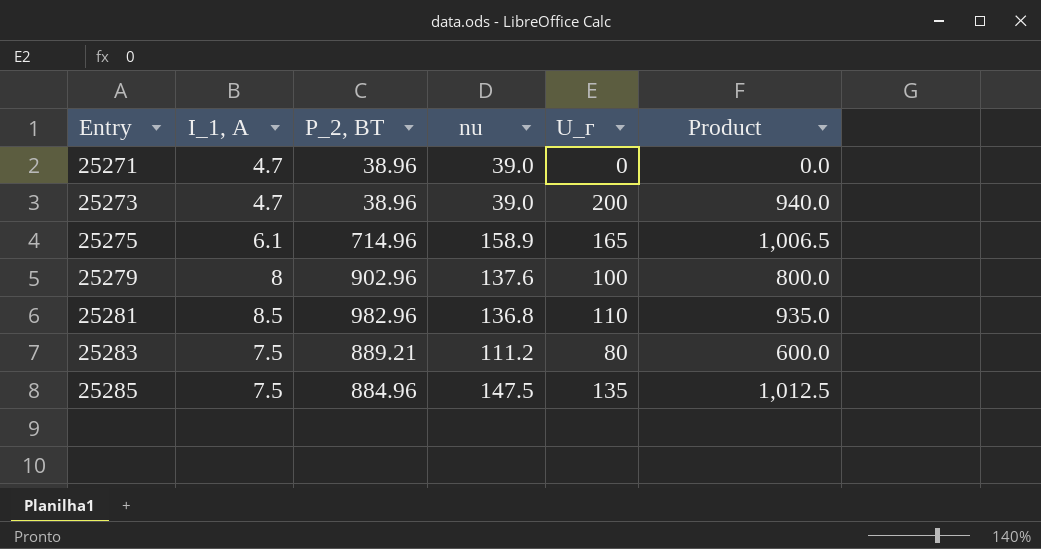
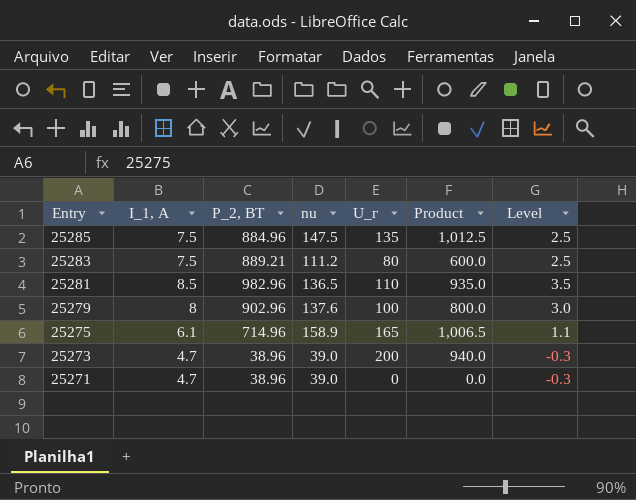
row order: Entry ascending -> Entry descending
column Level | formula: none -> [I_1, А] - 5
25281 | nu: 136.8 -> 136.5

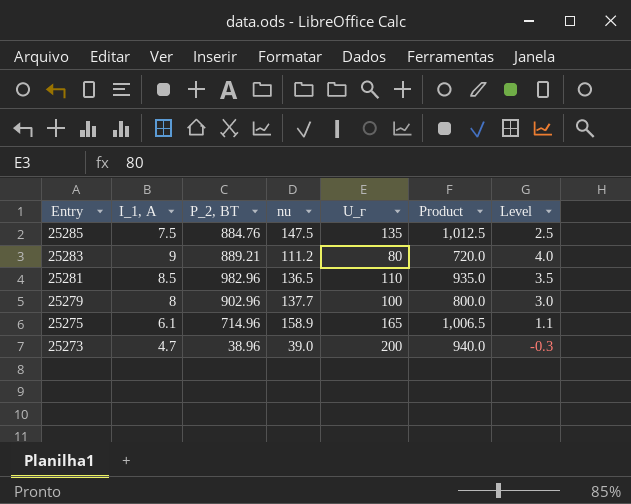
row 25271: 4.7 | 38.96 | 39.0 | 0 | 0.0 | -0.3 -> none
25285 | P_2, ВТ: 884.96 -> 884.76
25283 | I_1, А: 7.5 -> 9
25283 | Product: 600.0 -> 720.0
25283 | Level: 2.5 -> 4.0
25279 | nu: 137.6 -> 137.7

